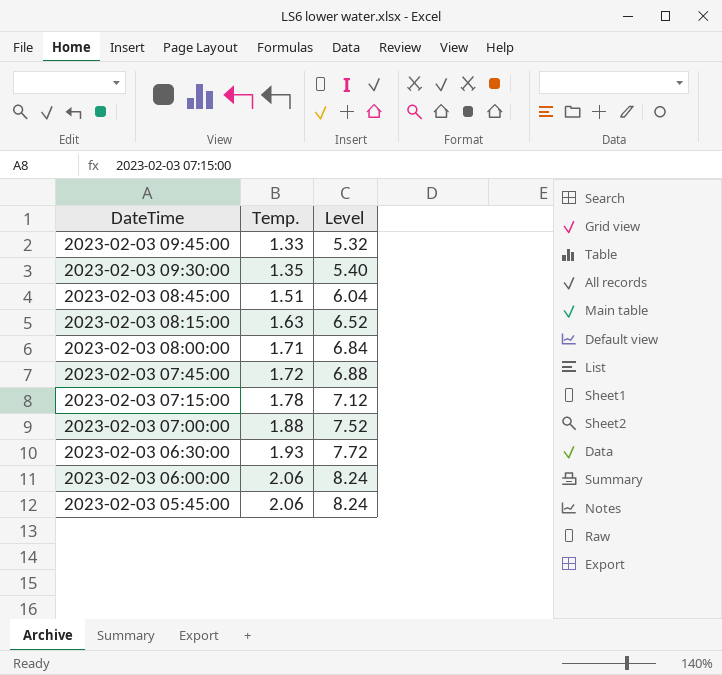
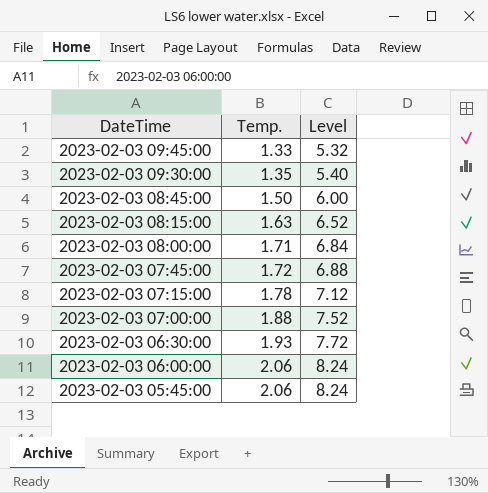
2023-02-03 08:45:00 | Temp.: 1.51 -> 1.50
2023-02-03 08:45:00 | Level: 6.04 -> 6.00

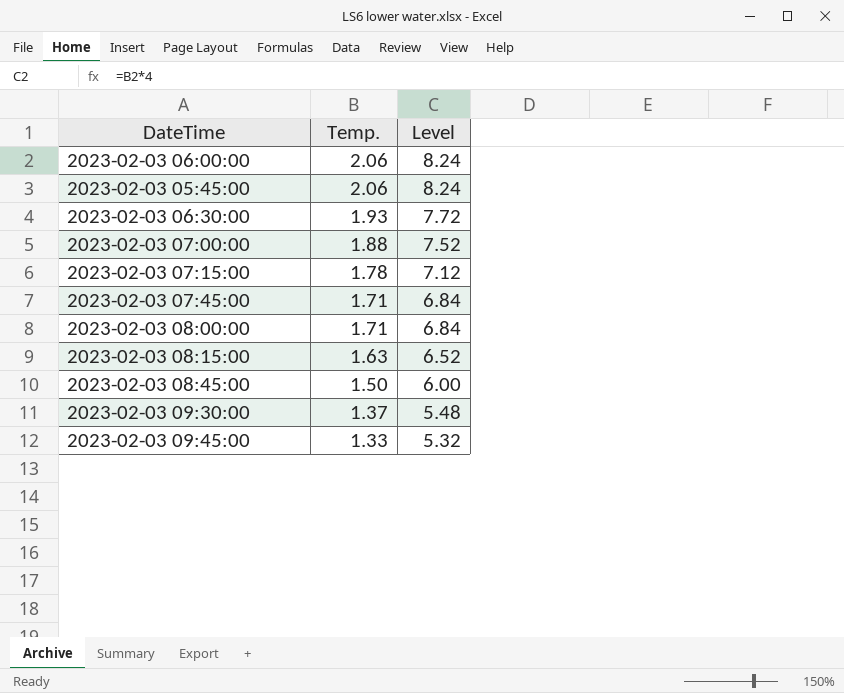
row order: DateTime descending -> Temp. descending
2023-02-03 07:45:00 | Temp.: 1.72 -> 1.71
2023-02-03 07:45:00 | Level: 6.88 -> 6.84
2023-02-03 09:30:00 | Temp.: 1.35 -> 1.37
2023-02-03 09:30:00 | Level: 5.40 -> 5.48

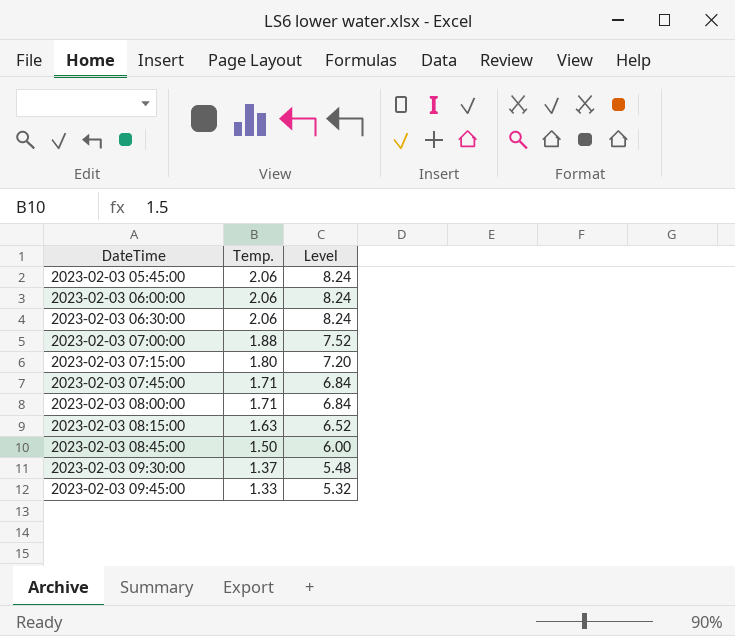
row order: Temp. descending -> DateTime ascending
2023-02-03 06:30:00 | Temp.: 1.93 -> 2.06
2023-02-03 06:30:00 | Level: 7.72 -> 8.24
2023-02-03 07:15:00 | Temp.: 1.78 -> 1.80
2023-02-03 07:15:00 | Level: 7.12 -> 7.20

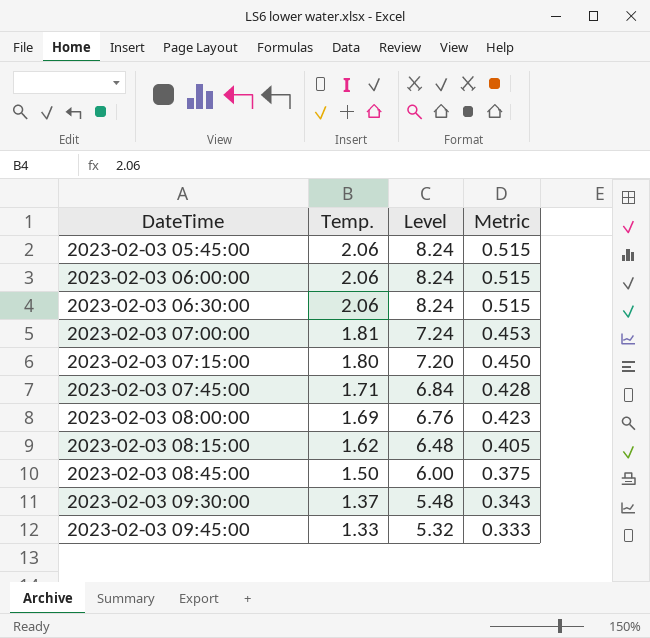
column Metric | formula: none -> [Temp.] * 0.25
2023-02-03 07:00:00 | Temp.: 1.88 -> 1.81
2023-02-03 07:00:00 | Level: 7.52 -> 7.24
2023-02-03 08:00:00 | Temp.: 1.71 -> 1.69
2023-02-03 08:00:00 | Level: 6.84 -> 6.76
2023-02-03 08:15:00 | Temp.: 1.63 -> 1.62
2023-02-03 08:15:00 | Level: 6.52 -> 6.48

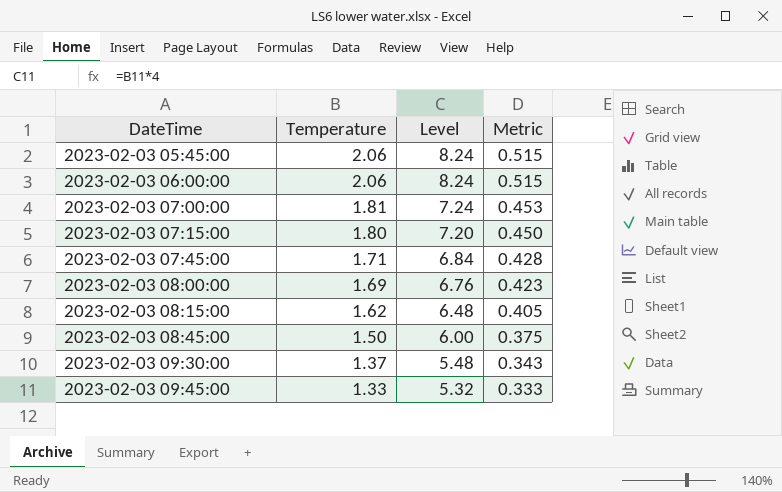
column name: Temp. -> Temperature
row 2023-02-03 06:30:00: 2.06 | 8.24 | 0.515 -> none

